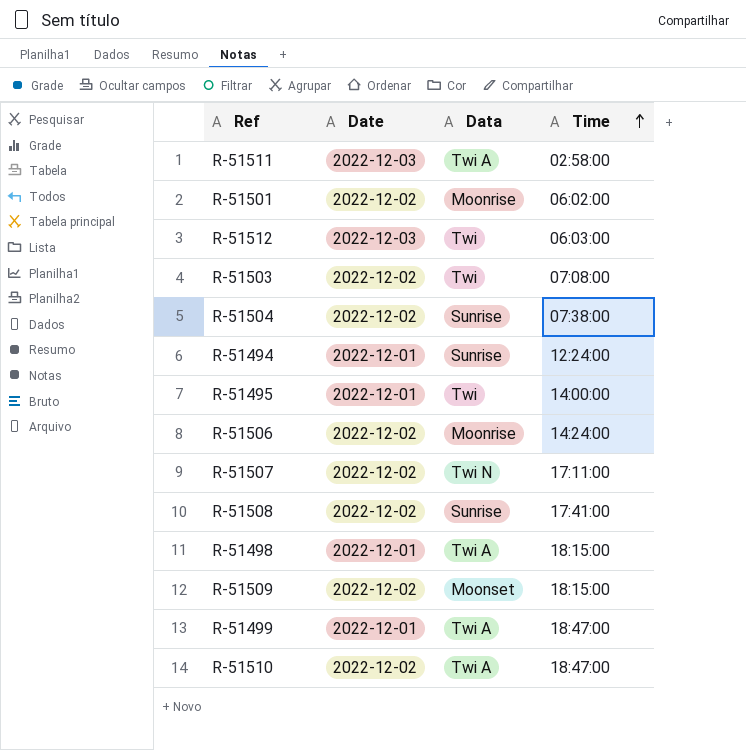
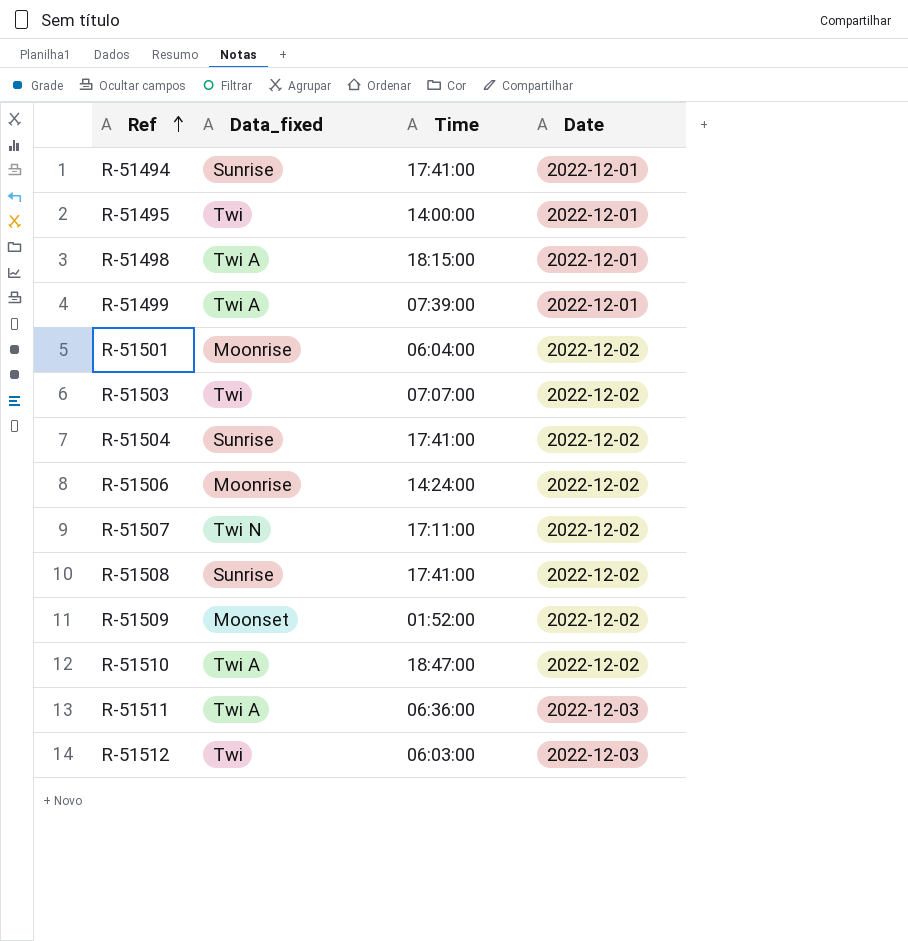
row order: Time ascending -> Ref ascending
column name: Data -> Data_fixed
column Date | position: 2 -> 4
R-51494 | Time: 12:24:00 -> 17:41:00
R-51499 | Time: 18:47:00 -> 07:39:00
R-51501 | Time: 06:02:00 -> 06:04:00
R-51503 | Time: 07:08:00 -> 07:07:00
R-51504 | Time: 07:38:00 -> 17:41:00
R-51509 | Time: 18:15:00 -> 01:52:00
R-51511 | Time: 02:58:00 -> 06:36:00

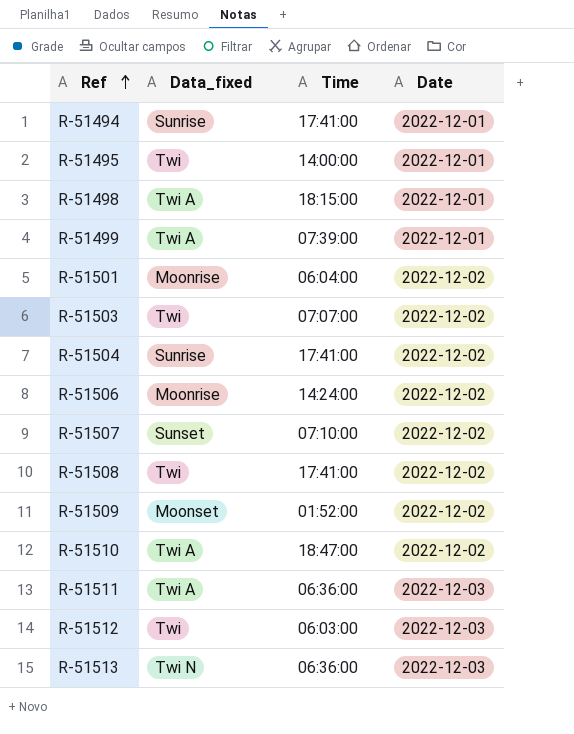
R-51507 | Data_fixed: Twi N -> Sunset
R-51507 | Time: 17:11:00 -> 07:10:00
R-51508 | Data_fixed: Sunrise -> Twi
row R-51513: none -> Twi N | 06:36:00 | 2022-12-03

